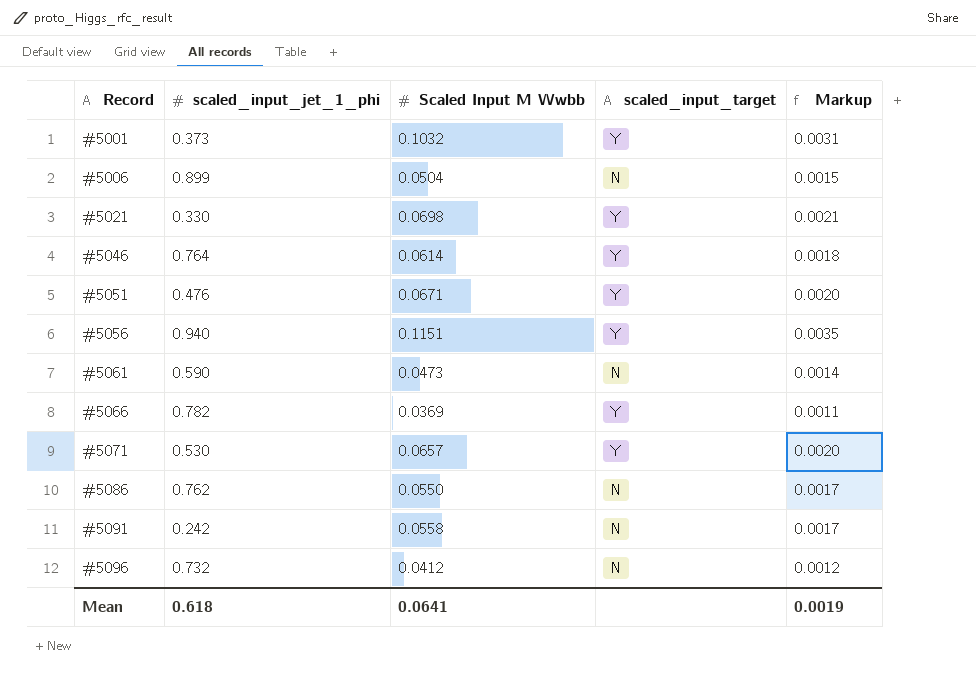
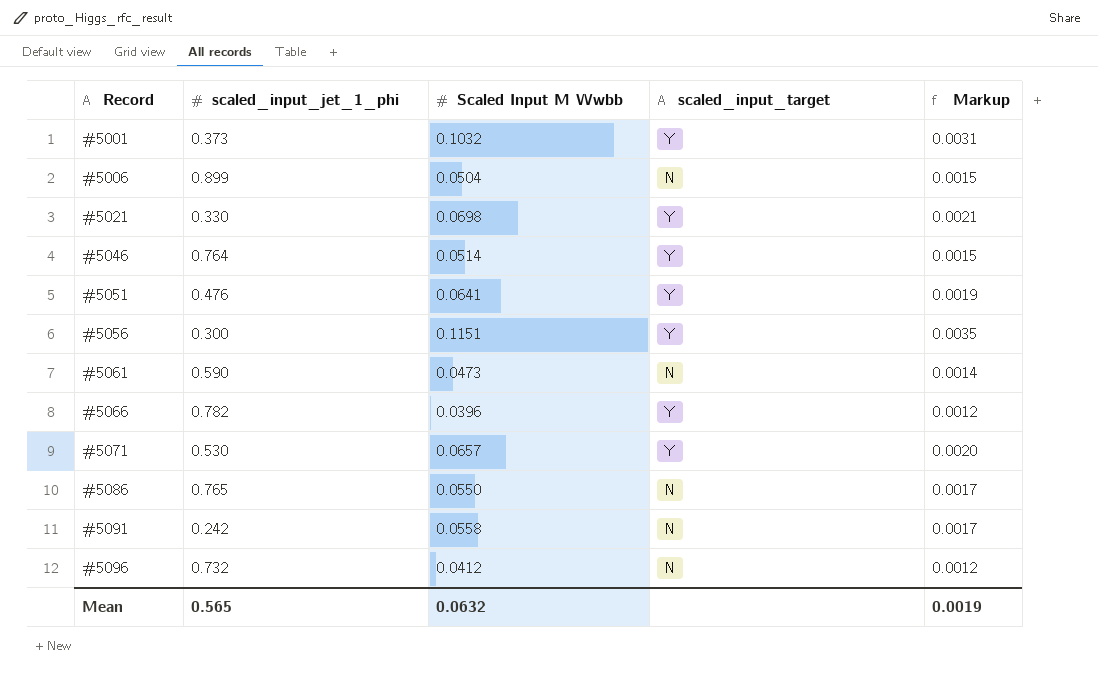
#5046 | Scaled Input M Wwbb: 0.0614 -> 0.0514
#5046 | Markup: 0.0018 -> 0.0015
#5051 | Scaled Input M Wwbb: 0.0671 -> 0.0641
#5051 | Markup: 0.0020 -> 0.0019
#5056 | scaled_input_jet_1_phi: 0.940 -> 0.300
#5066 | Scaled Input M Wwbb: 0.0369 -> 0.0396
#5066 | Markup: 0.0011 -> 0.0012
#5086 | scaled_input_jet_1_phi: 0.762 -> 0.765
Mean | scaled_input_jet_1_phi: 0.618 -> 0.565
Mean | Scaled Input M Wwbb: 0.0641 -> 0.0632

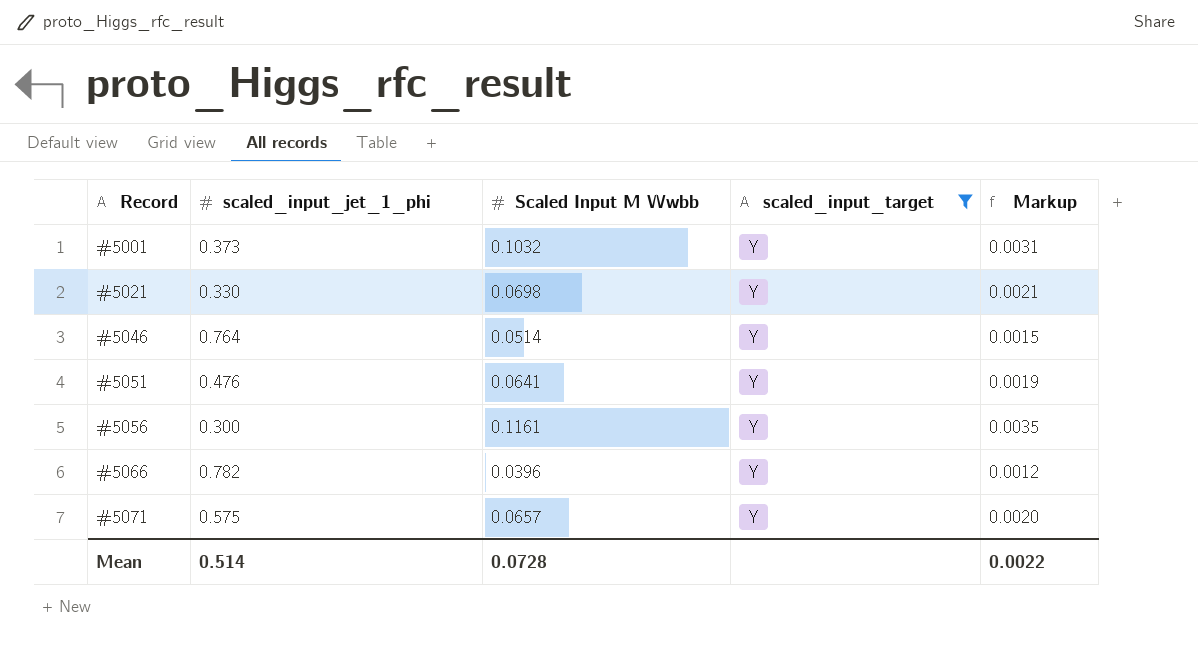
filter: none -> scaled_input_target = Y
#5056 | Scaled Input M Wwbb: 0.1151 -> 0.1161
#5071 | scaled_input_jet_1_phi: 0.530 -> 0.575
Mean | scaled_input_jet_1_phi: 0.565 -> 0.514
Mean | Scaled Input M Wwbb: 0.0632 -> 0.0728
Mean | Markup: 0.0019 -> 0.0022

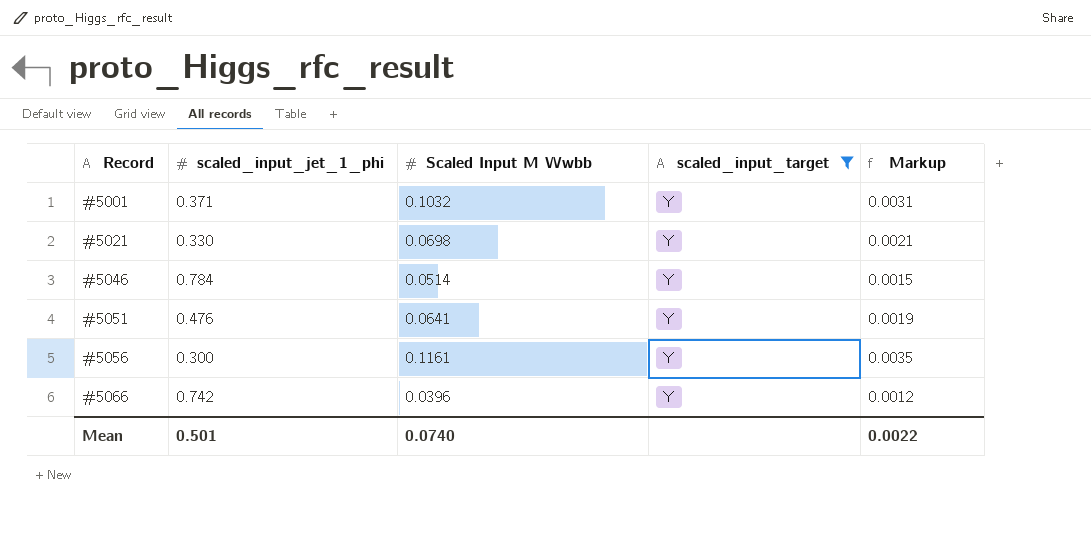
row #5071: 0.575 | 0.0657 | Y | 0.0020 -> none
#5001 | scaled_input_jet_1_phi: 0.373 -> 0.371
#5046 | scaled_input_jet_1_phi: 0.764 -> 0.784
#5066 | scaled_input_jet_1_phi: 0.782 -> 0.742
Mean | scaled_input_jet_1_phi: 0.514 -> 0.501
Mean | Scaled Input M Wwbb: 0.0728 -> 0.0740

